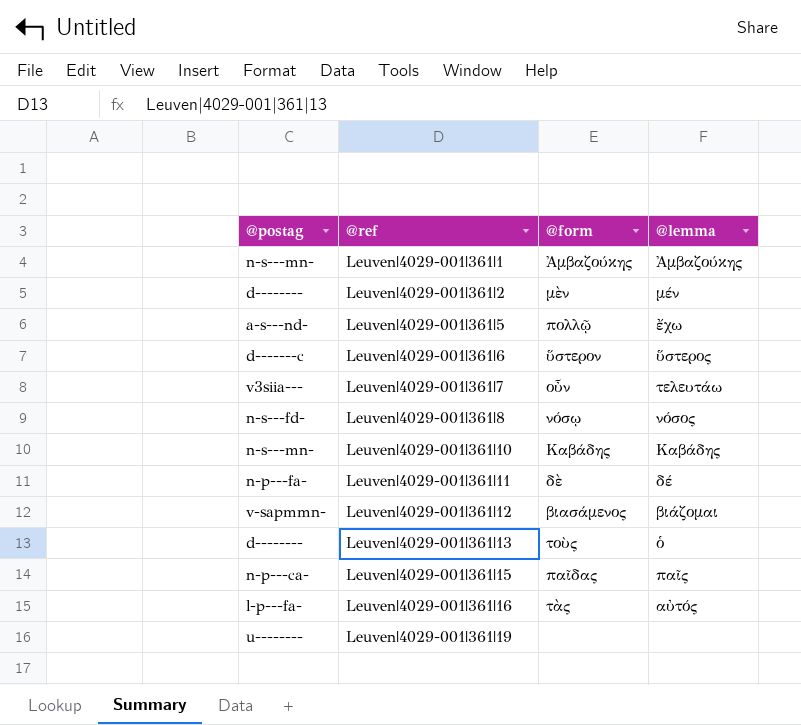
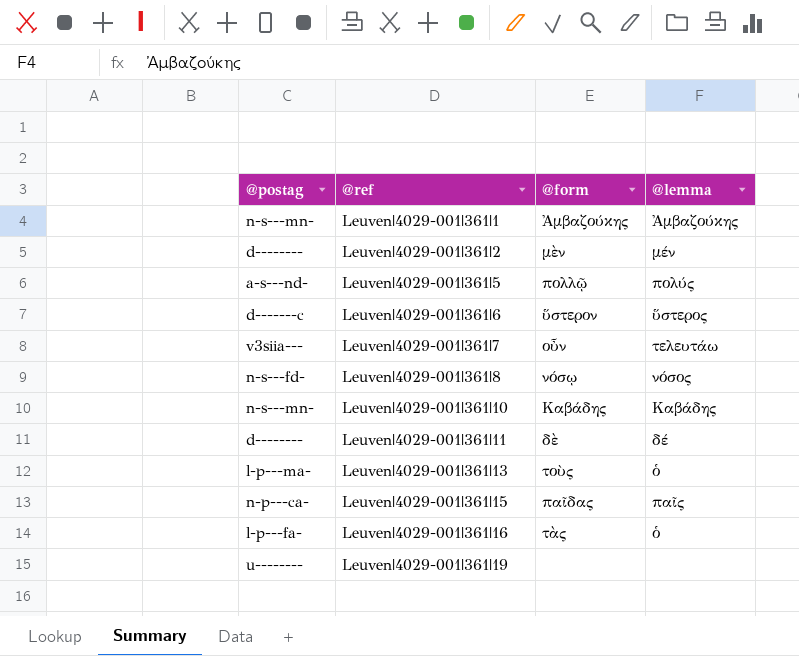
row Leuven|4029-001|361|12: v-sapmmn- | βιασάμενος | βιάζομαι -> none
Leuven|4029-001|361|5 | @lemma: ἔχω -> πολύς
Leuven|4029-001|361|11 | @postag: n-p---fa- -> d--------
Leuven|4029-001|361|13 | @postag: d-------- -> l-p---ma-
Leuven|4029-001|361|16 | @lemma: αὐτός -> ὁ

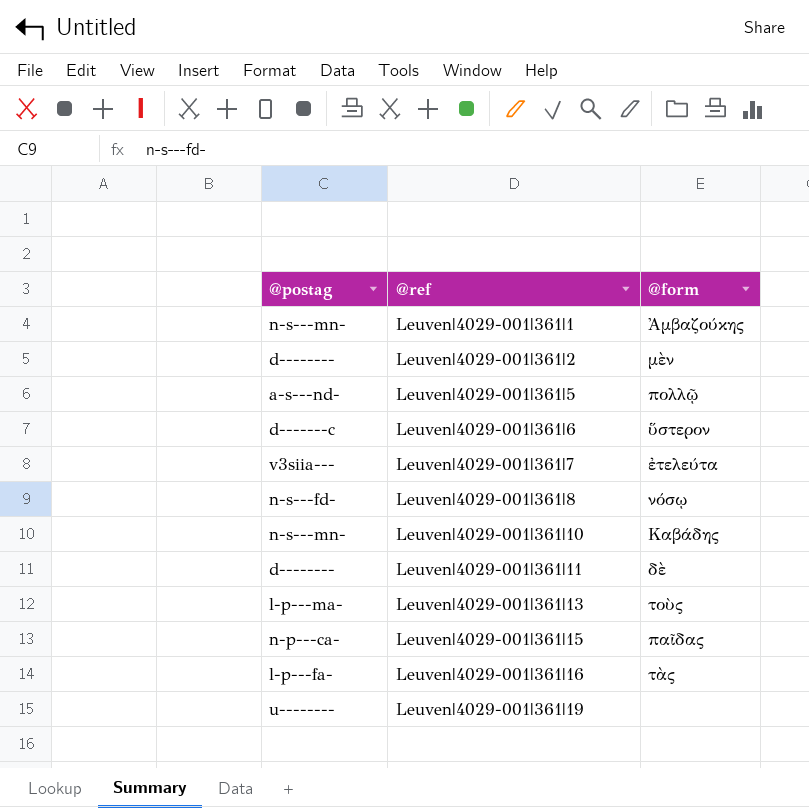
column @lemma | position: 4 -> none
Leuven|4029-001|361|7 | @form: οὖν -> ἐτελεύτα

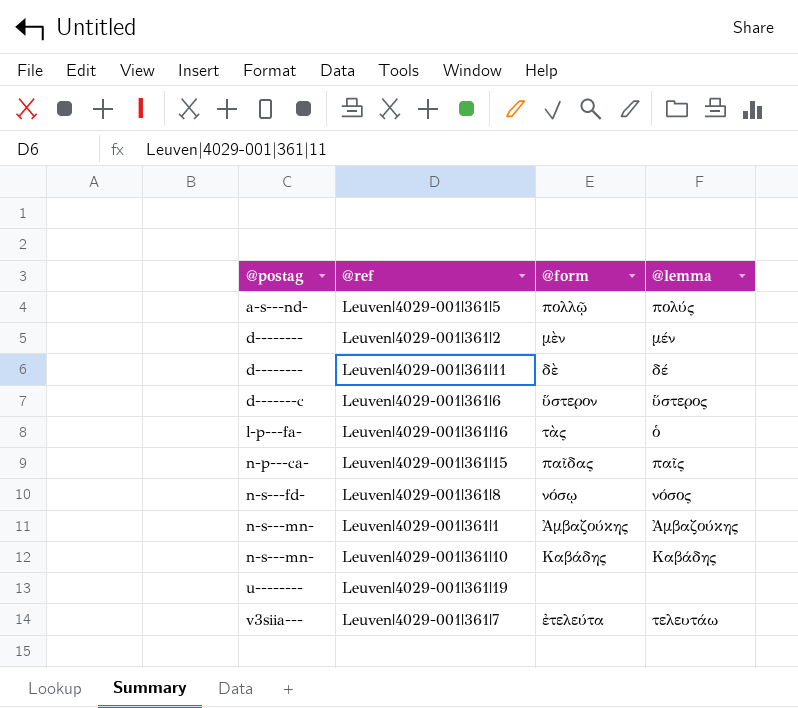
row order: @ref ascending -> @postag ascending
column @lemma | position: none -> 4
row Leuven|4029-001|361|13: l-p---ma- | τοὺς -> none

